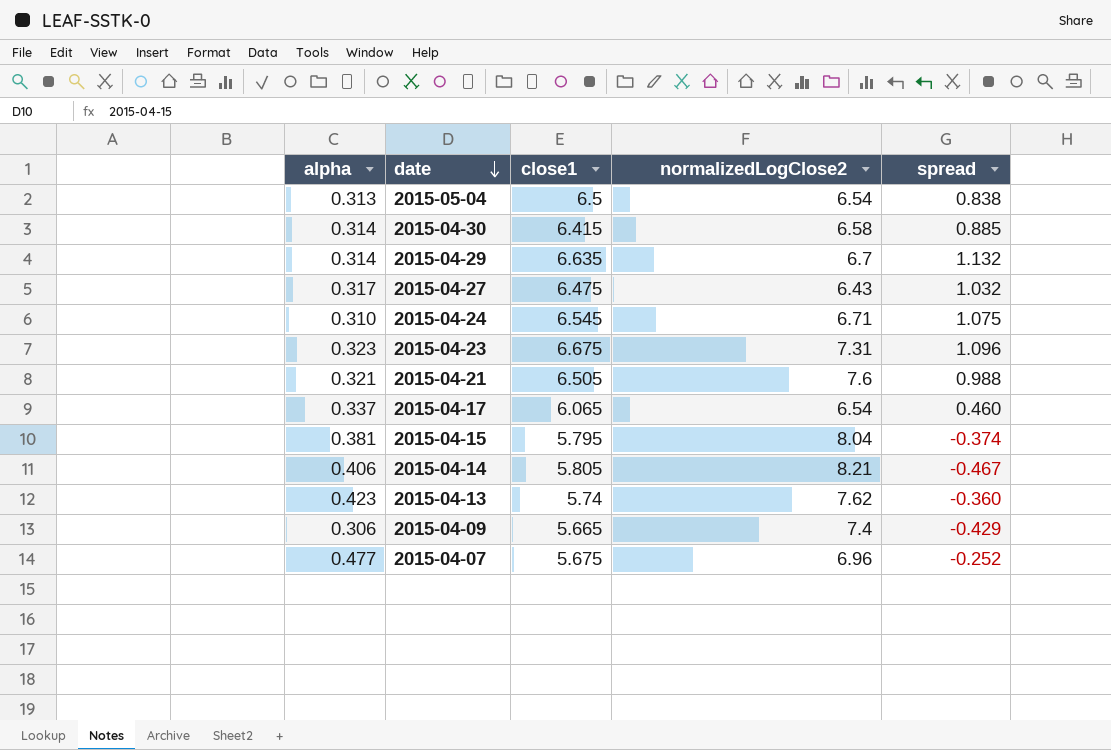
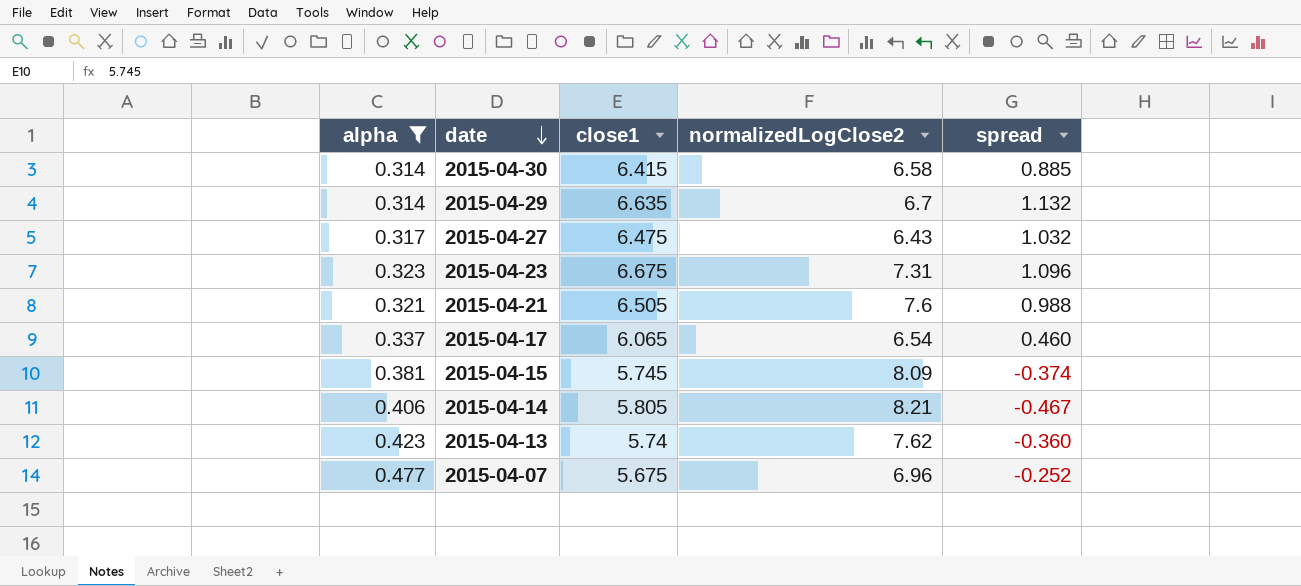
filter: none -> alpha >= 0.314
2015-04-15 | close1: 5.795 -> 5.745
2015-04-15 | normalizedLogClose2: 8.04 -> 8.09

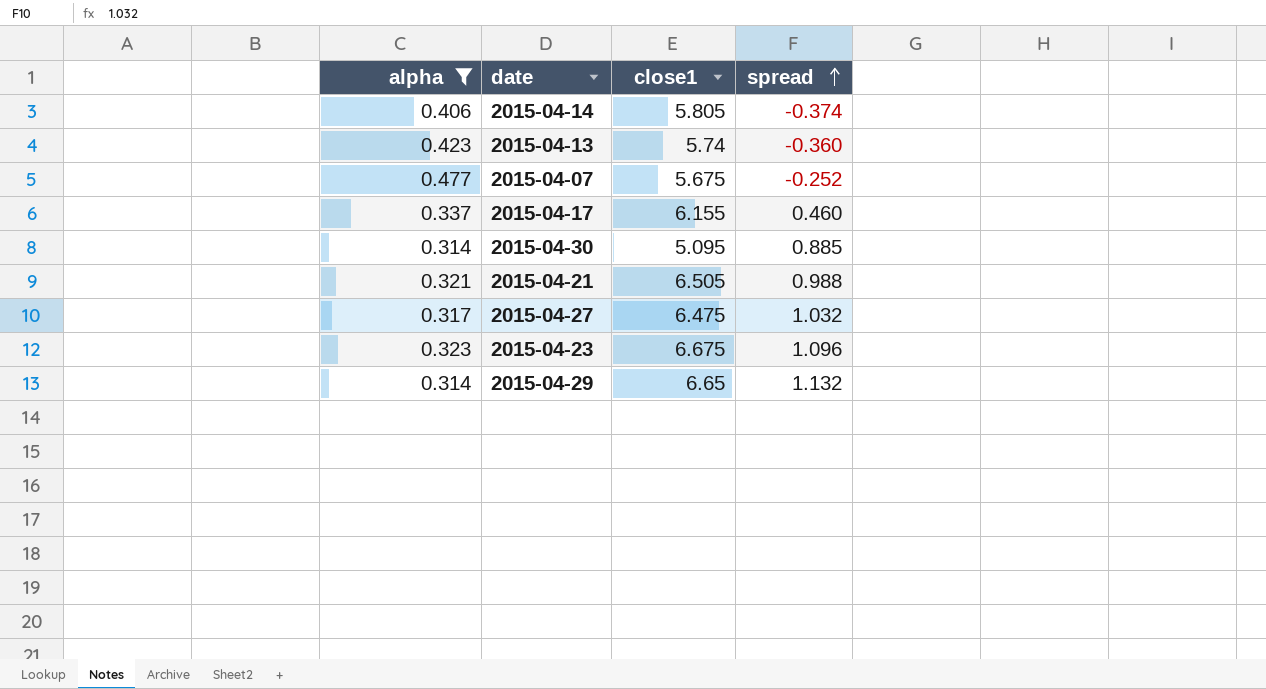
row order: date descending -> spread ascending
column normalizedLogClose2 | position: 4 -> none
row 2015-04-15: 0.381 | 5.745 | 8.09 | -0.374 -> none
2015-04-14 | spread: -0.467 -> -0.374
2015-04-17 | close1: 6.065 -> 6.155
2015-04-30 | close1: 6.415 -> 5.095
2015-04-29 | close1: 6.635 -> 6.65

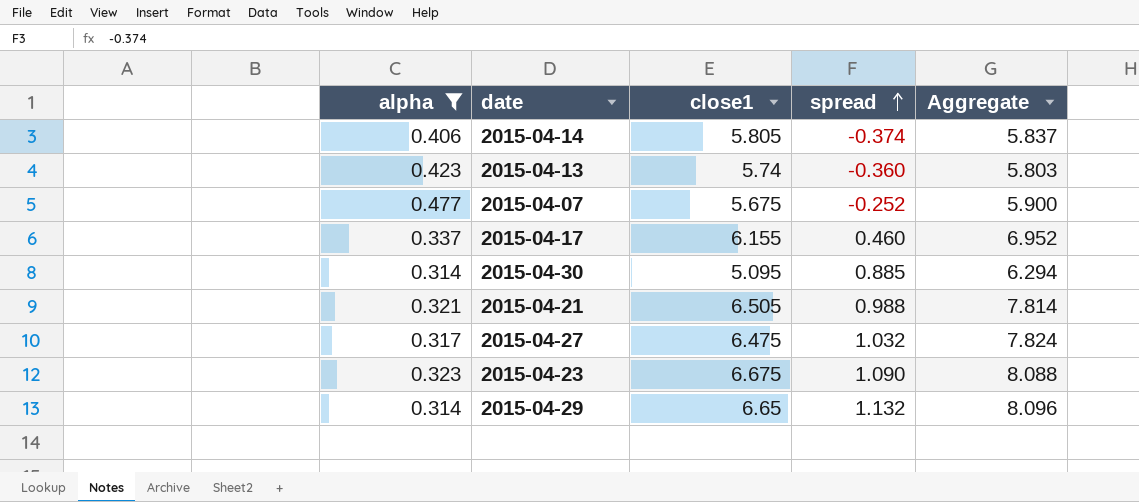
column Aggregate | formula: none -> [alpha] + [close1] + [spread]
2015-04-23 | spread: 1.096 -> 1.090

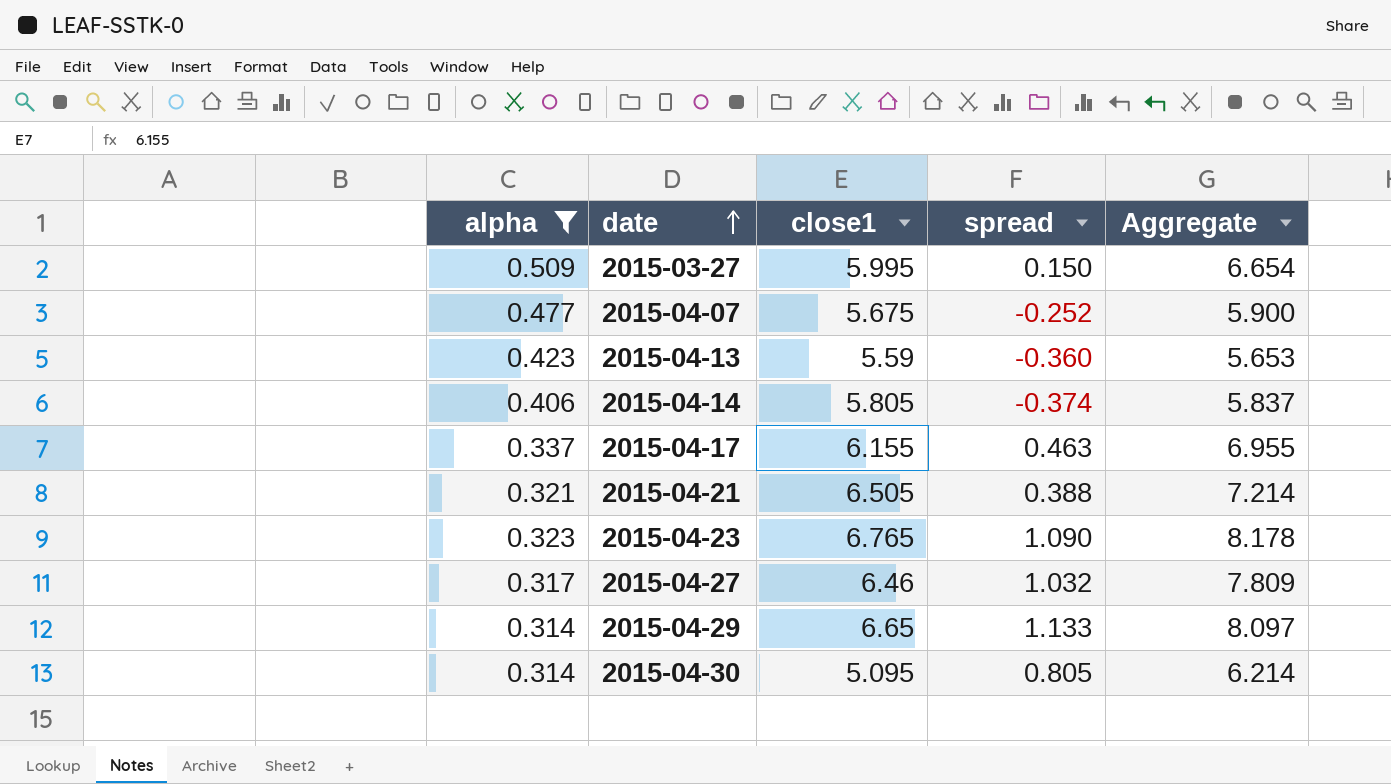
row order: spread ascending -> date ascending
row 2015-03-27: none -> 0.509 | 5.995 | 0.150 | 6.654
2015-04-13 | close1: 5.74 -> 5.59
2015-04-13 | Aggregate: 5.803 -> 5.653
2015-04-17 | spread: 0.460 -> 0.463
2015-04-17 | Aggregate: 6.952 -> 6.955
2015-04-21 | spread: 0.988 -> 0.388
2015-04-21 | Aggregate: 7.814 -> 7.214
2015-04-23 | close1: 6.675 -> 6.765
2015-04-23 | Aggregate: 8.088 -> 8.178
2015-04-27 | close1: 6.475 -> 6.46
2015-04-27 | Aggregate: 7.824 -> 7.809
2015-04-29 | spread: 1.132 -> 1.133
2015-04-29 | Aggregate: 8.096 -> 8.097
2015-04-30 | spread: 0.885 -> 0.805
2015-04-30 | Aggregate: 6.294 -> 6.214

